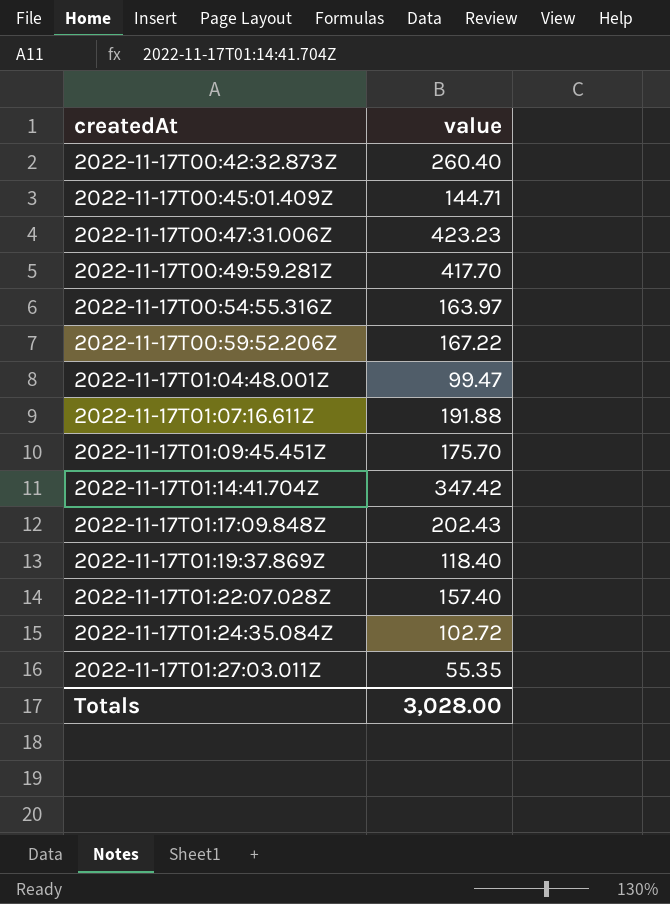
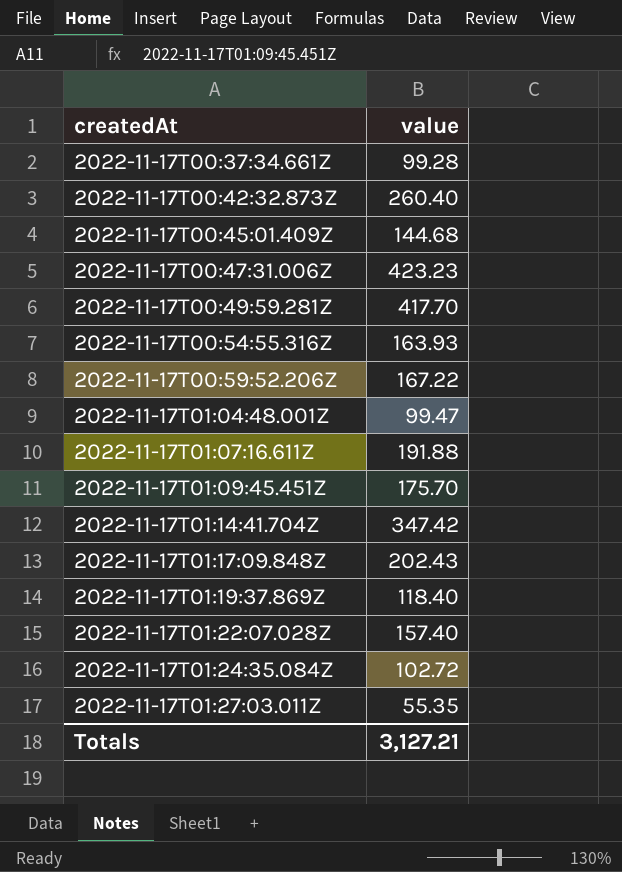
row 2022-11-17T00:37:34.661Z: none -> 99.28
2022-11-17T00:45:01.409Z | value: 144.71 -> 144.68
2022-11-17T00:54:55.316Z | value: 163.97 -> 163.93
Totals | value: 3,028.00 -> 3,127.21

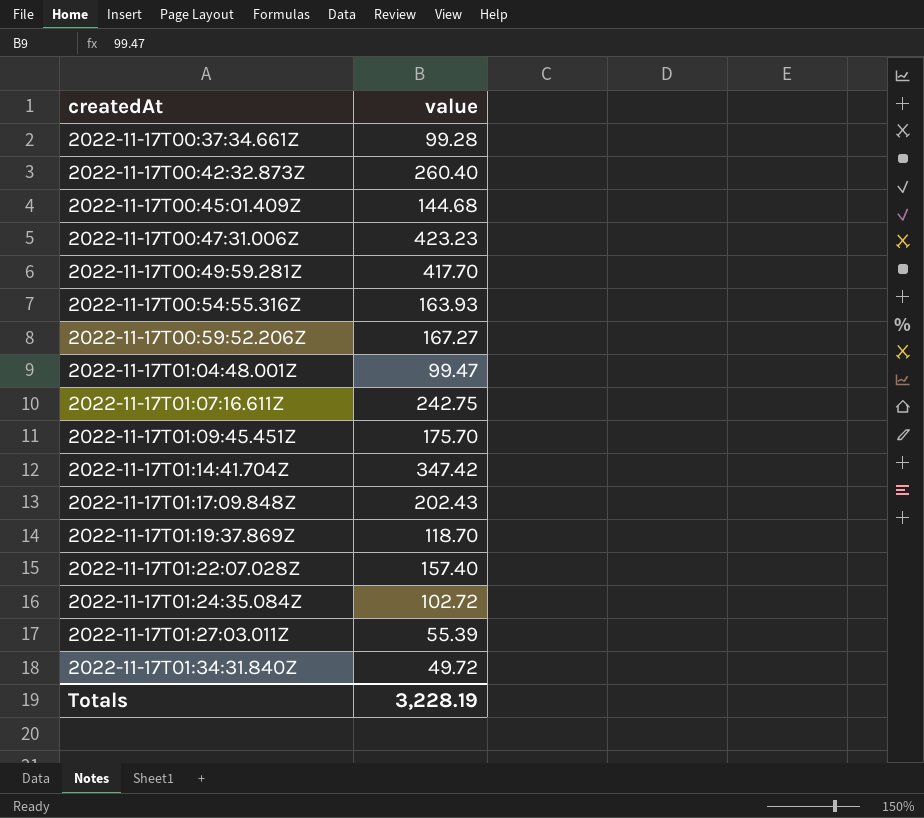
2022-11-17T00:59:52.206Z | value: 167.22 -> 167.27
2022-11-17T01:07:16.611Z | value: 191.88 -> 242.75
2022-11-17T01:19:37.869Z | value: 118.40 -> 118.70
2022-11-17T01:27:03.011Z | value: 55.35 -> 55.39
row 2022-11-17T01:34:31.840Z: none -> 49.72
Totals | value: 3,127.21 -> 3,228.19

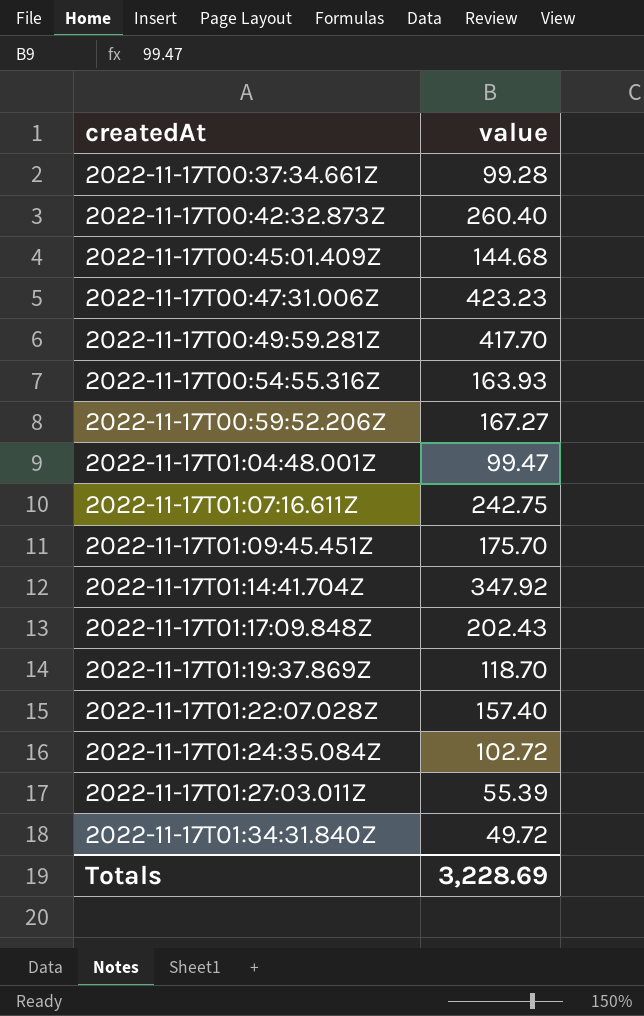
2022-11-17T01:14:41.704Z | value: 347.42 -> 347.92
Totals | value: 3,228.19 -> 3,228.69

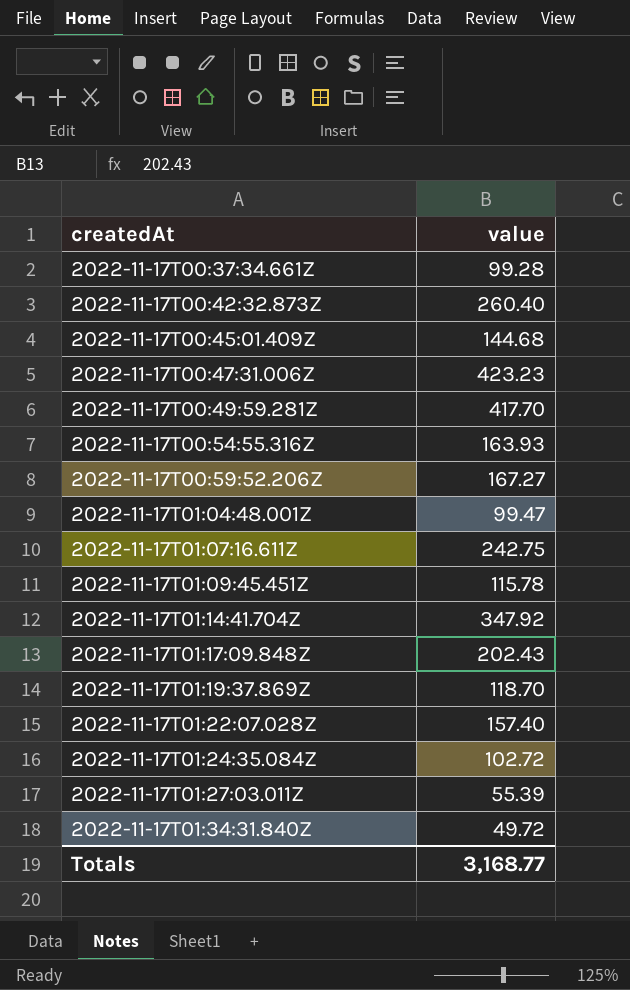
2022-11-17T01:09:45.451Z | value: 175.70 -> 115.78
Totals | value: 3,228.69 -> 3,168.77

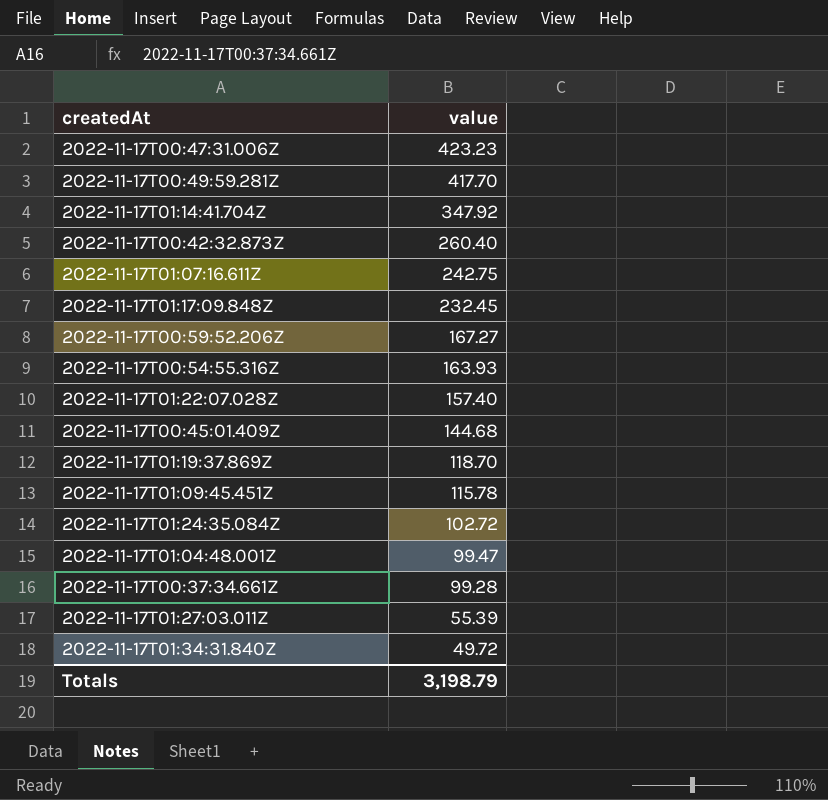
row order: createdAt ascending -> value descending
2022-11-17T01:17:09.848Z | value: 202.43 -> 232.45
Totals | value: 3,168.77 -> 3,198.79

